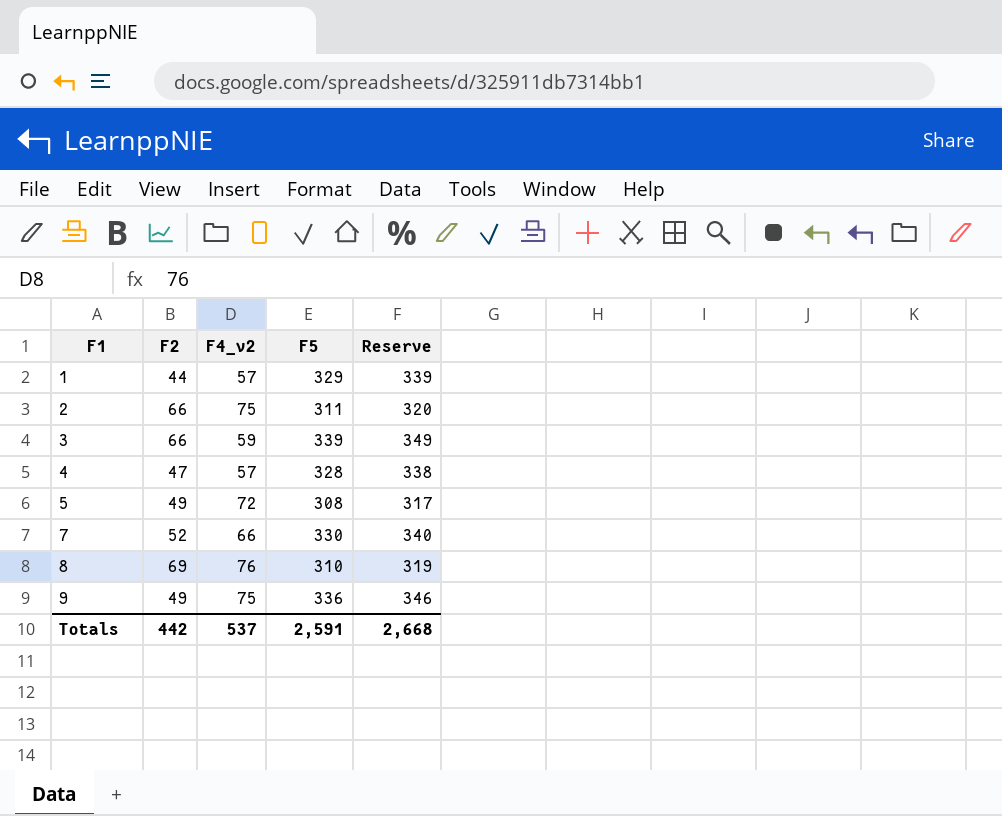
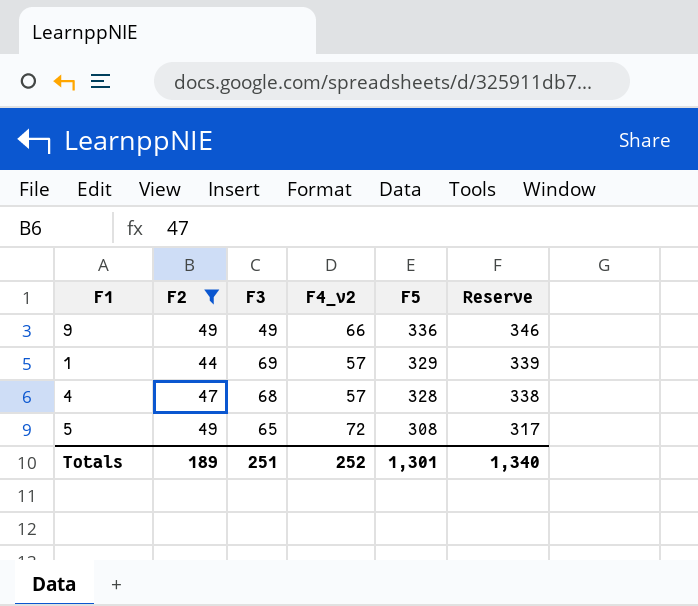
filter: none -> F2 <= 49
row order: F1 ascending -> F5 descending
column F3 | position: none -> 3
9 | F4_v2: 75 -> 66
Totals | F2: 442 -> 189
Totals | F4_v2: 537 -> 252
Totals | F5: 2,591 -> 1,301
Totals | Reserve: 2,668 -> 1,340

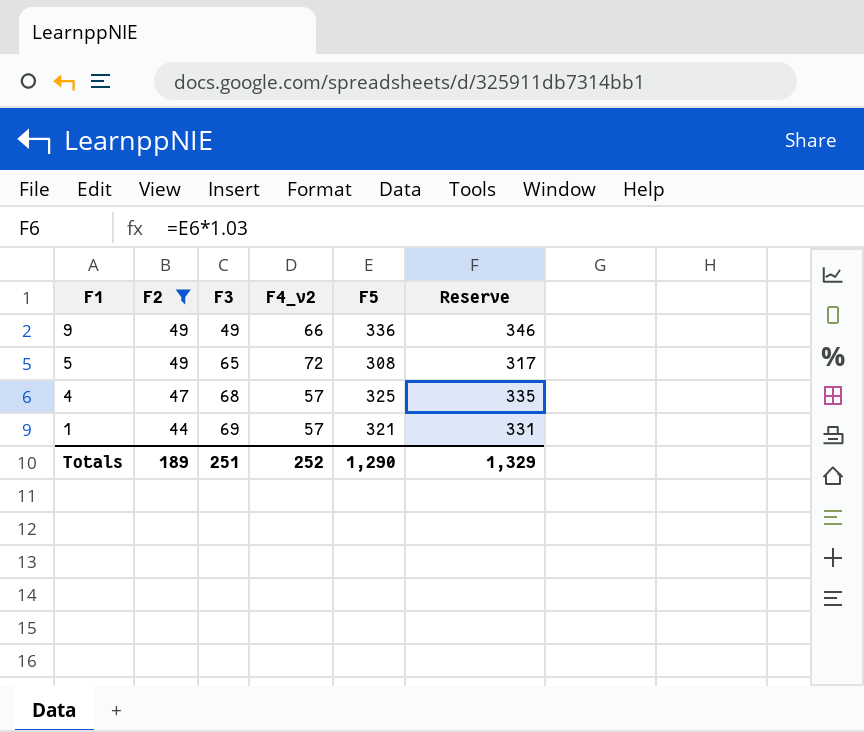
row order: F5 descending -> F1 descending
4 | F5: 328 -> 325
4 | Reserve: 338 -> 335
1 | F5: 329 -> 321
1 | Reserve: 339 -> 331
Totals | F5: 1,301 -> 1,290
Totals | Reserve: 1,340 -> 1,329

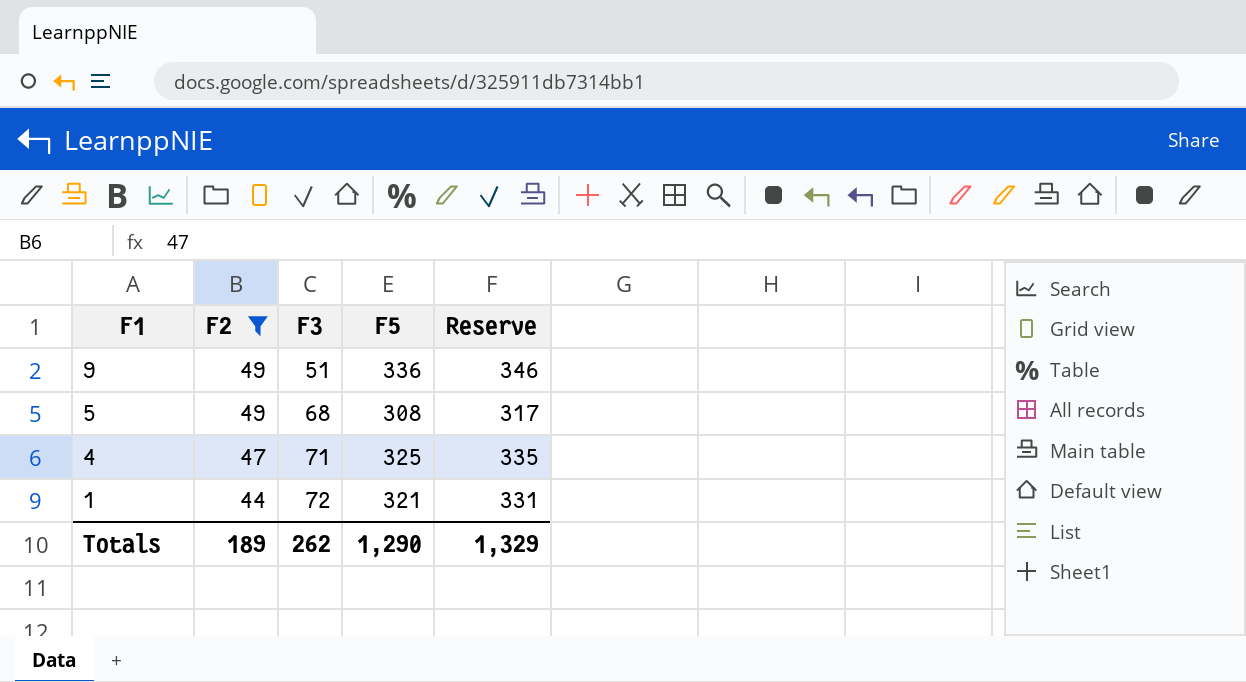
column F4_v2 | position: 4 -> none
9 | F3: 49 -> 51
5 | F3: 65 -> 68
4 | F3: 68 -> 71
1 | F3: 69 -> 72
Totals | F3: 251 -> 262

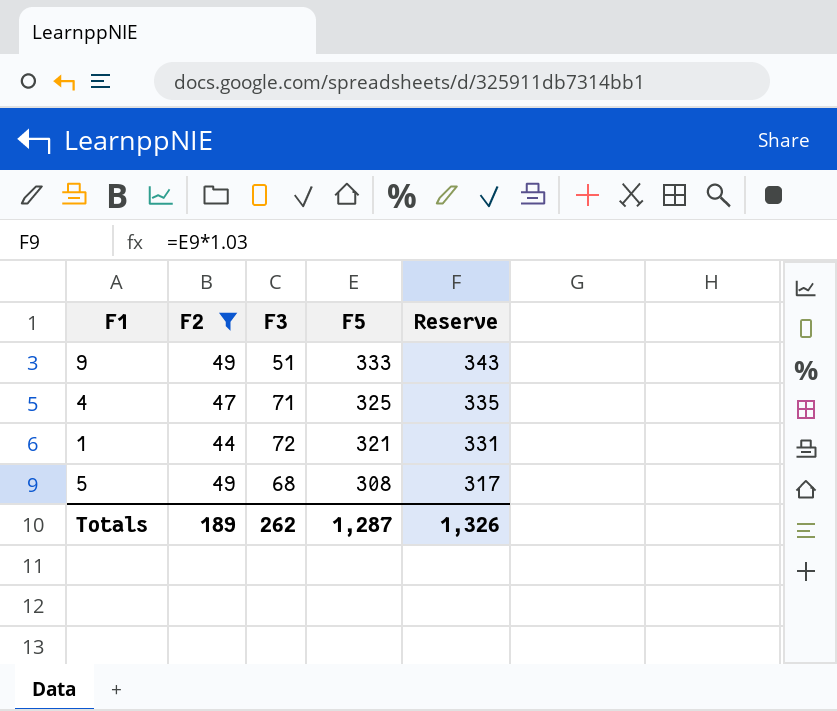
row order: F1 descending -> F5 descending
9 | F5: 336 -> 333
9 | Reserve: 346 -> 343
Totals | F5: 1,290 -> 1,287
Totals | Reserve: 1,329 -> 1,326

